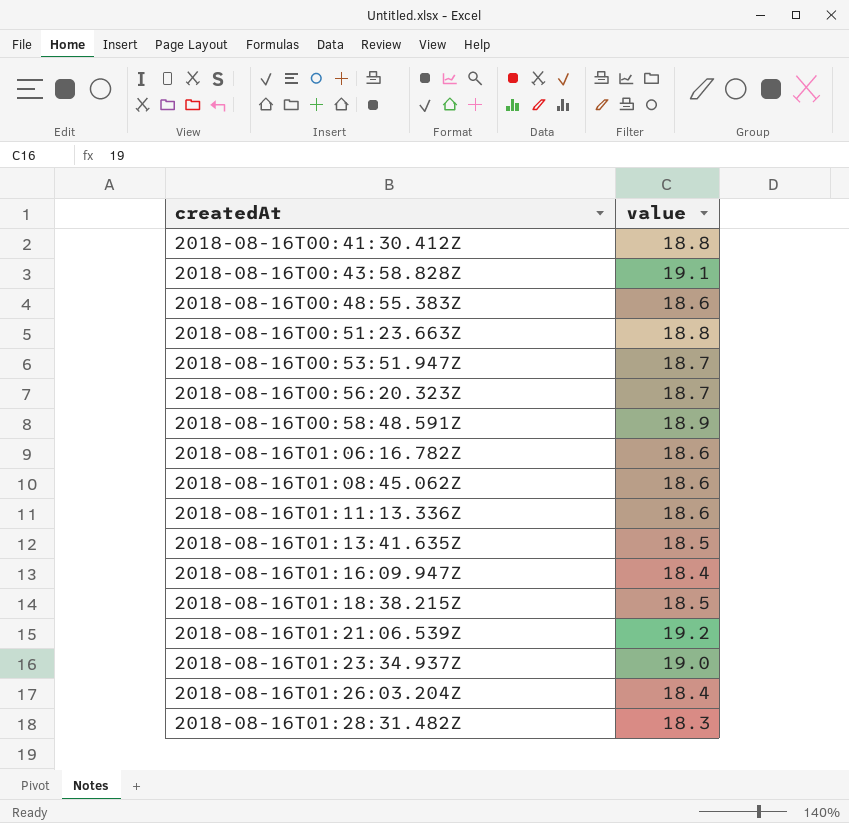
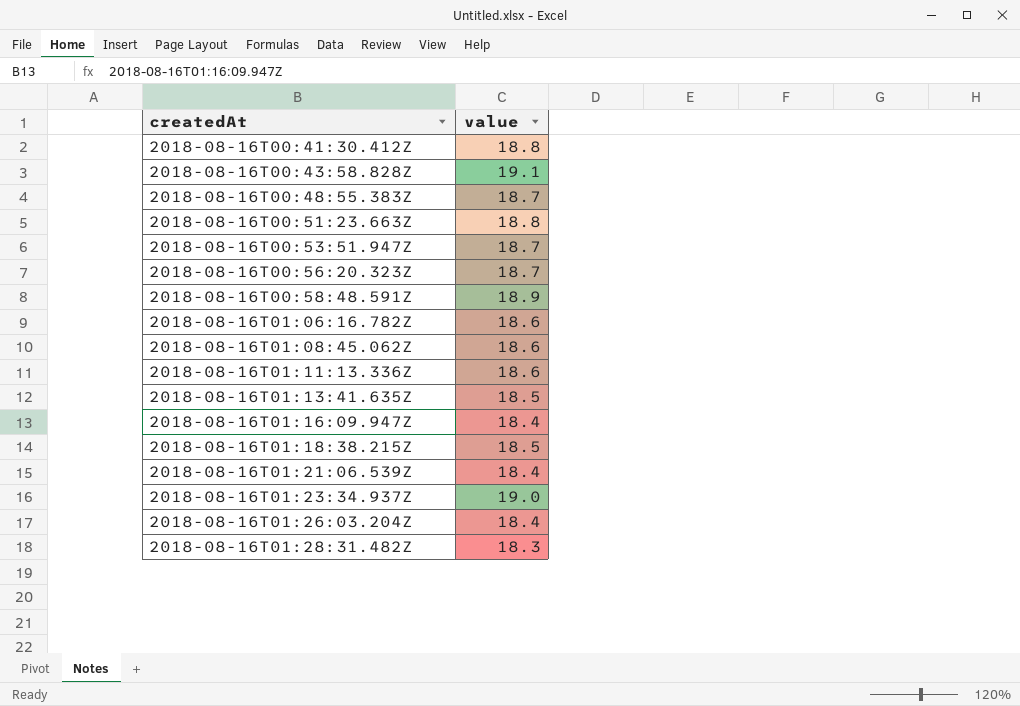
2018-08-16T00:48:55.383Z | value: 18.6 -> 18.7
2018-08-16T01:21:06.539Z | value: 19.2 -> 18.4

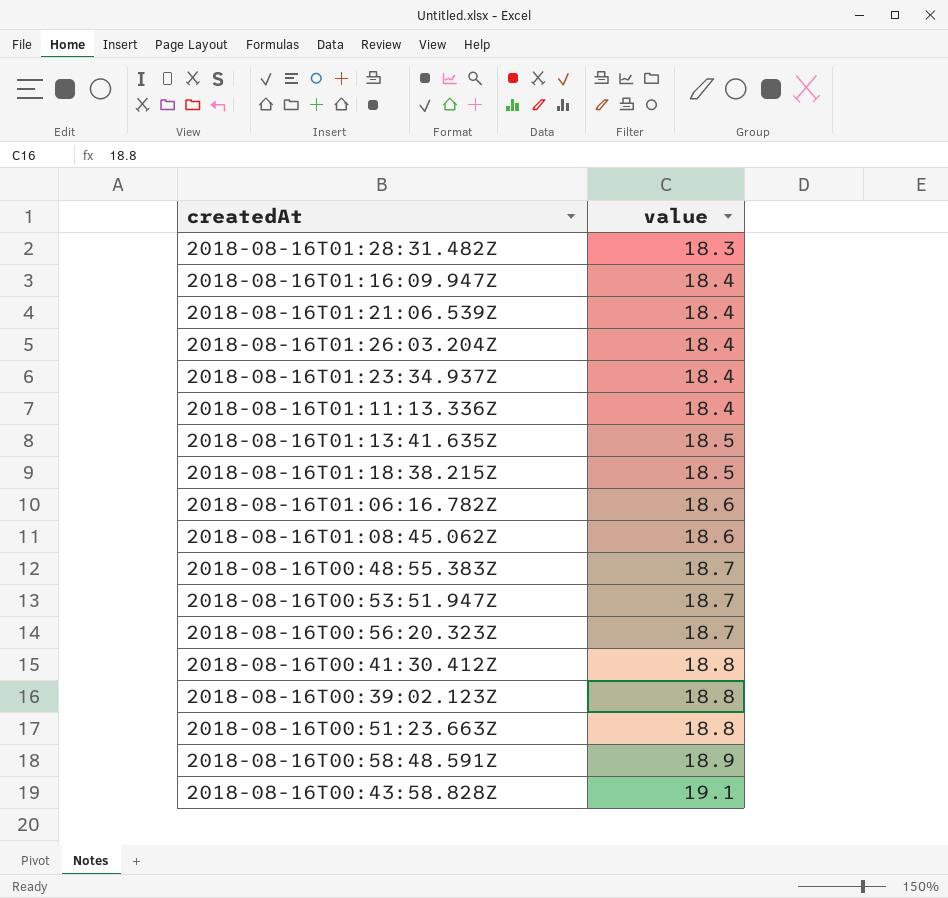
row order: createdAt ascending -> value ascending
2018-08-16T01:23:34.937Z | value: 19.0 -> 18.4
2018-08-16T01:11:13.336Z | value: 18.6 -> 18.4
row 2018-08-16T00:39:02.123Z: none -> 18.8

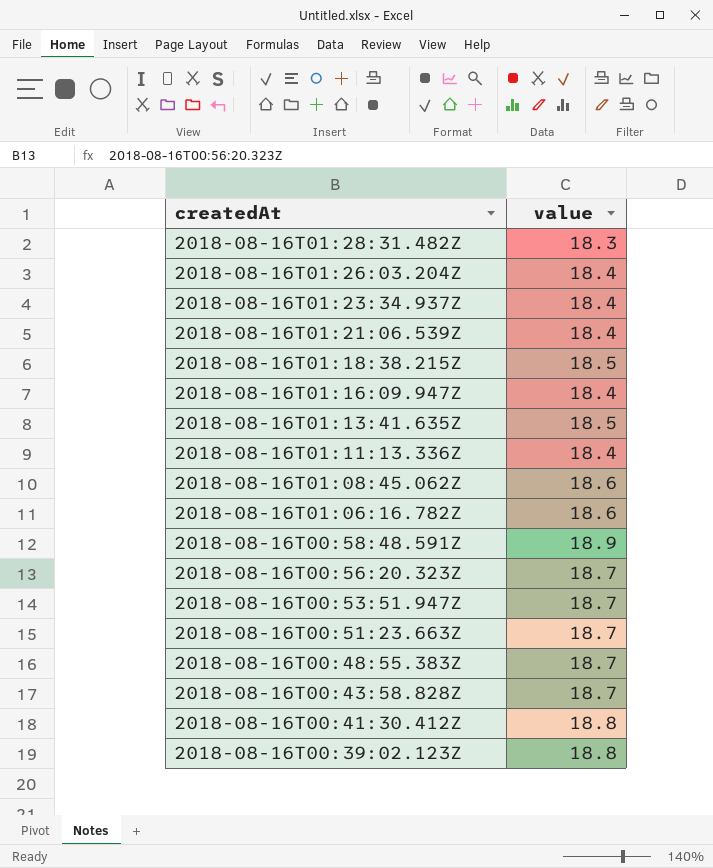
row order: value ascending -> createdAt descending
2018-08-16T00:51:23.663Z | value: 18.8 -> 18.7
2018-08-16T00:43:58.828Z | value: 19.1 -> 18.7

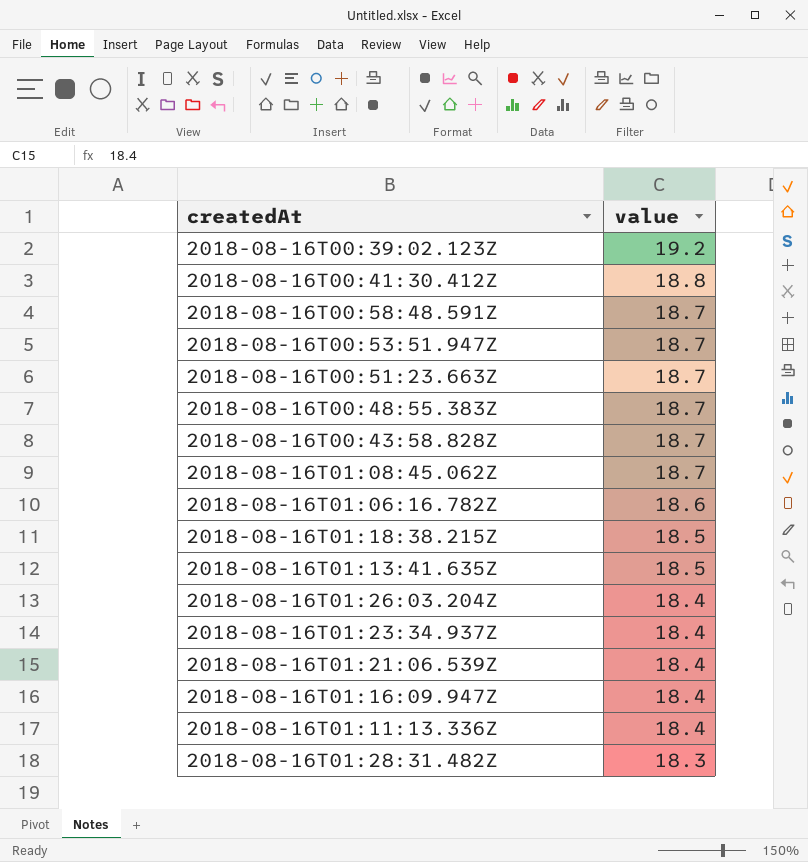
row order: createdAt descending -> value descending
row 2018-08-16T00:56:20.323Z: 18.7 -> none
2018-08-16T00:39:02.123Z | value: 18.8 -> 19.2
2018-08-16T00:58:48.591Z | value: 18.9 -> 18.7
2018-08-16T01:08:45.062Z | value: 18.6 -> 18.7

